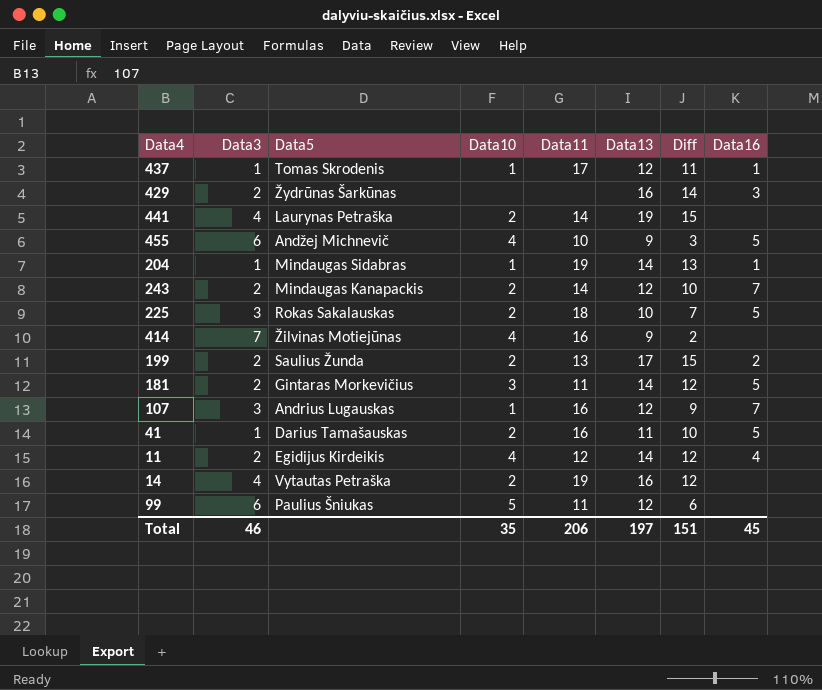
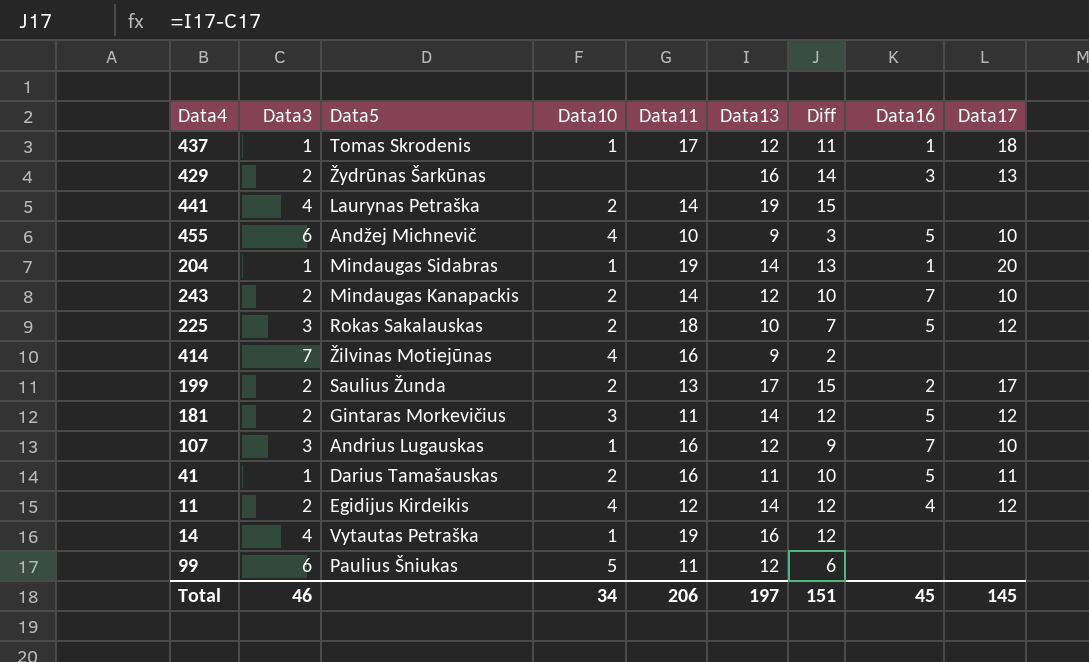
column Data17 | position: none -> 9
14 | Data10: 2 -> 1
Total | Data10: 35 -> 34

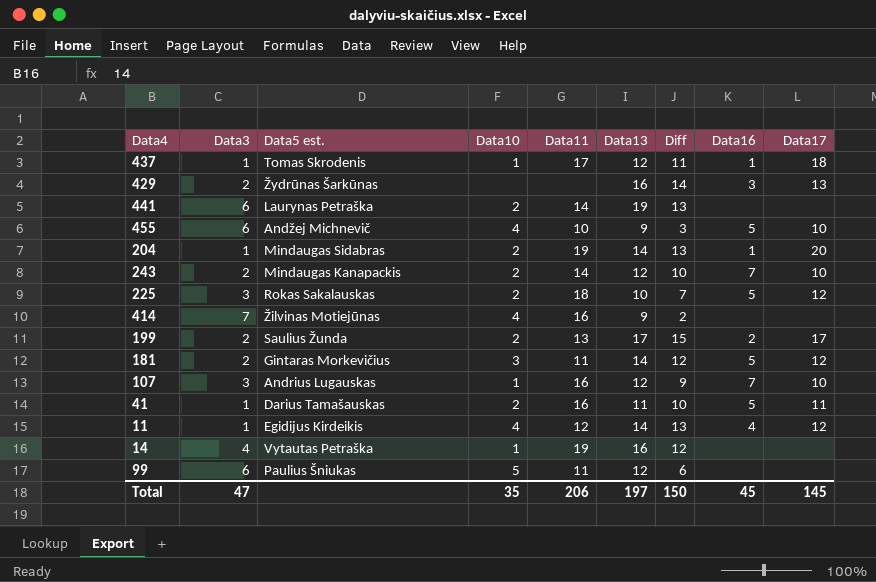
column name: Data5 -> Data5 est.
441 | Data3: 4 -> 6
441 | Diff: 15 -> 13
204 | Data10: 1 -> 2
11 | Data3: 2 -> 1
11 | Diff: 12 -> 13
Total | Data3: 46 -> 47
Total | Data10: 34 -> 35
Total | Diff: 151 -> 150

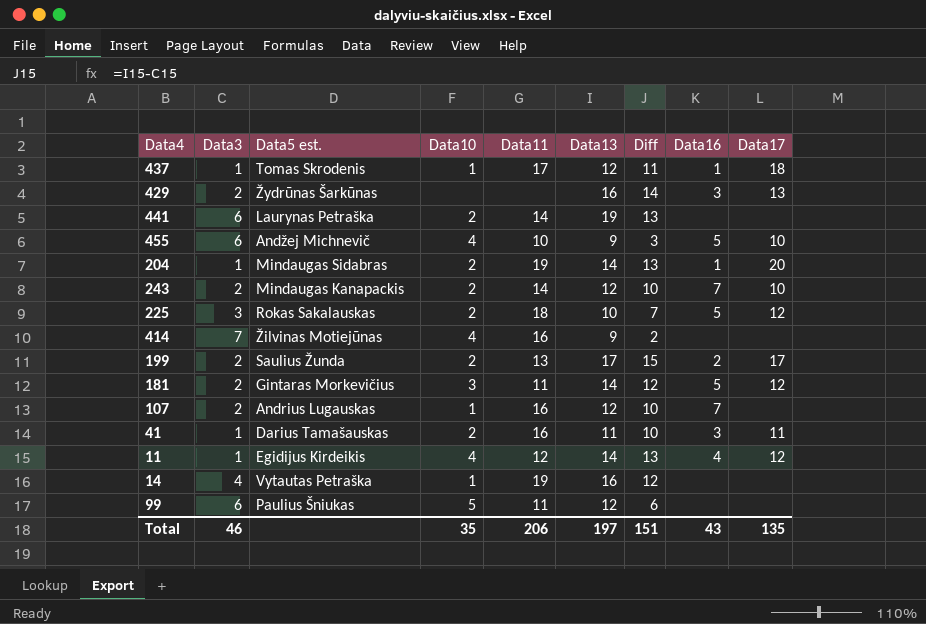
107 | Data3: 3 -> 2
107 | Diff: 9 -> 10
107 | Data17: 10 -> none
41 | Data16: 5 -> 3
Total | Data3: 47 -> 46
Total | Diff: 150 -> 151
Total | Data16: 45 -> 43
Total | Data17: 145 -> 135

